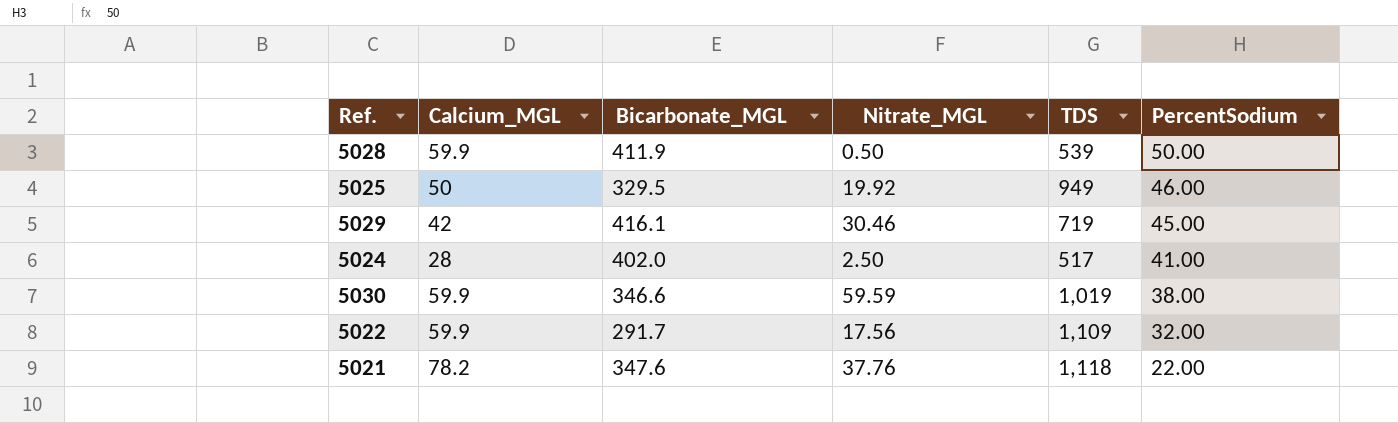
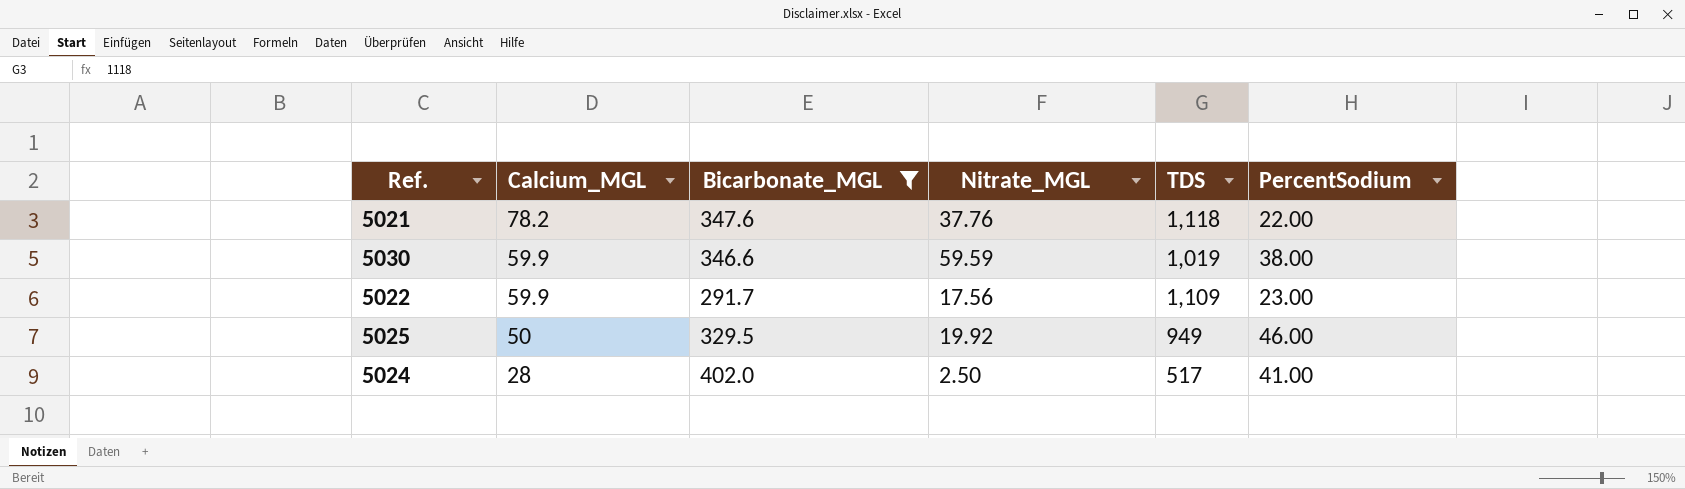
filter: none -> Bicarbonate_MGL <= 402.0
row order: PercentSodium descending -> Calcium_MGL descending
5022 | PercentSodium: 32.00 -> 23.00

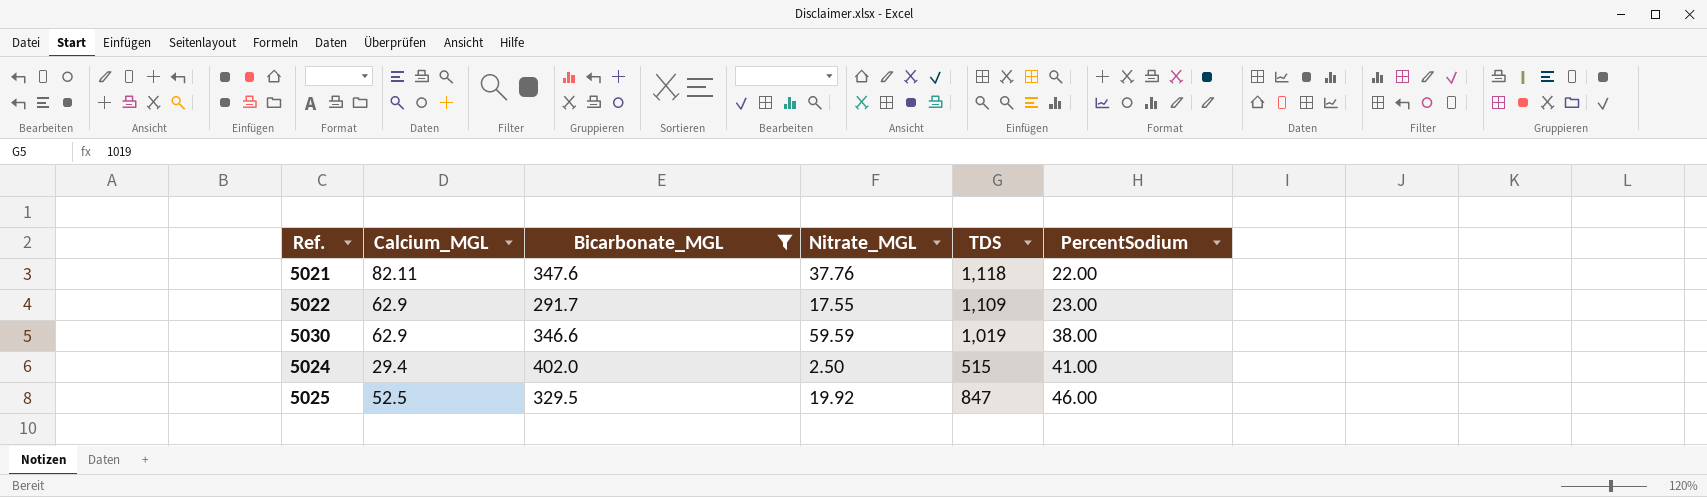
row order: Calcium_MGL descending -> PercentSodium ascending
5021 | Calcium_MGL: 78.2 -> 82.11
5022 | Calcium_MGL: 59.9 -> 62.9
5022 | Nitrate_MGL: 17.56 -> 17.55
5030 | Calcium_MGL: 59.9 -> 62.9
5024 | Calcium_MGL: 28 -> 29.4
5024 | TDS: 517 -> 515
5025 | Calcium_MGL: 50 -> 52.5
5025 | TDS: 949 -> 847

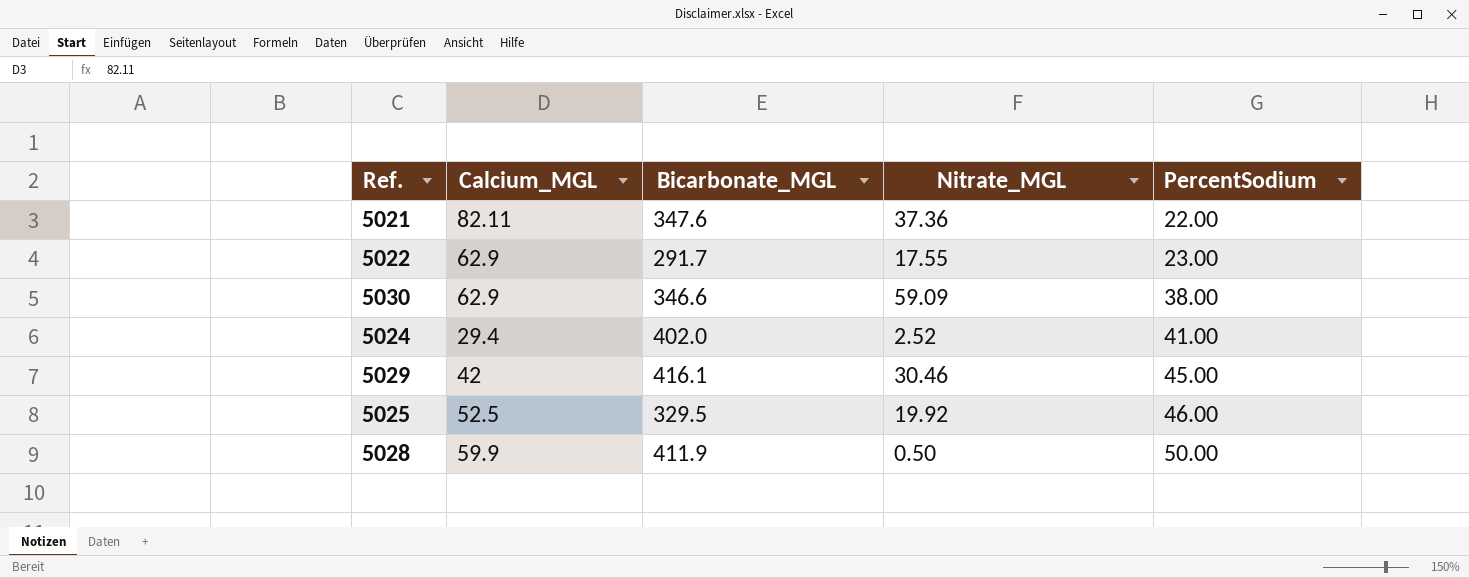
filter: Bicarbonate_MGL <= 402.0 -> none
column TDS | position: 5 -> none
5021 | Nitrate_MGL: 37.76 -> 37.36
5030 | Nitrate_MGL: 59.59 -> 59.09
5024 | Nitrate_MGL: 2.50 -> 2.52

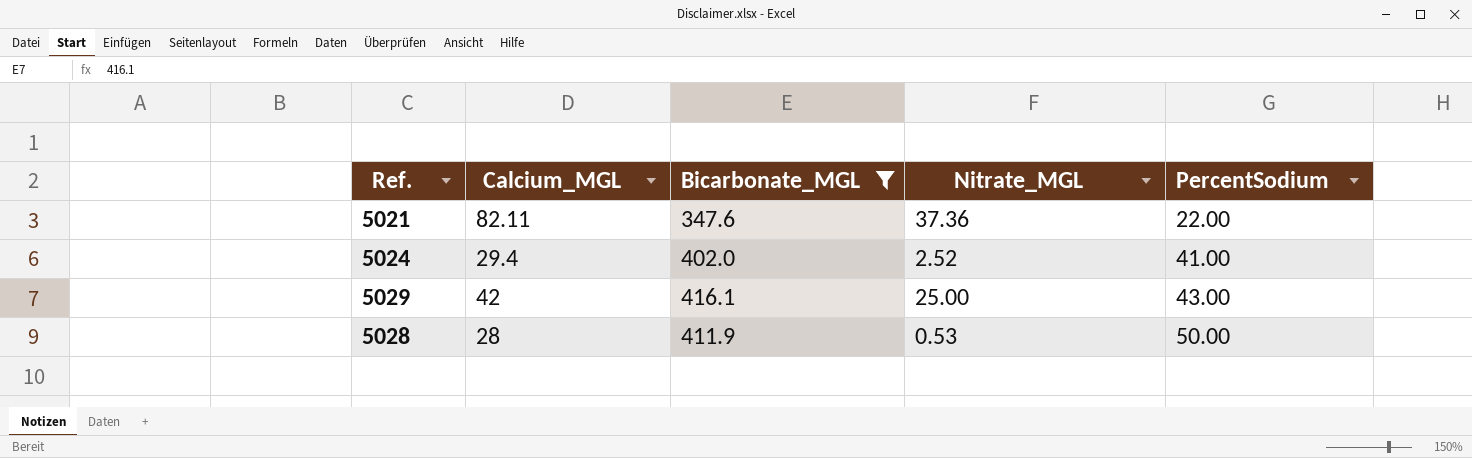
filter: none -> Bicarbonate_MGL >= 347.6
5029 | Nitrate_MGL: 30.46 -> 25.00
5029 | PercentSodium: 45.00 -> 43.00
5028 | Calcium_MGL: 59.9 -> 28
5028 | Nitrate_MGL: 0.50 -> 0.53

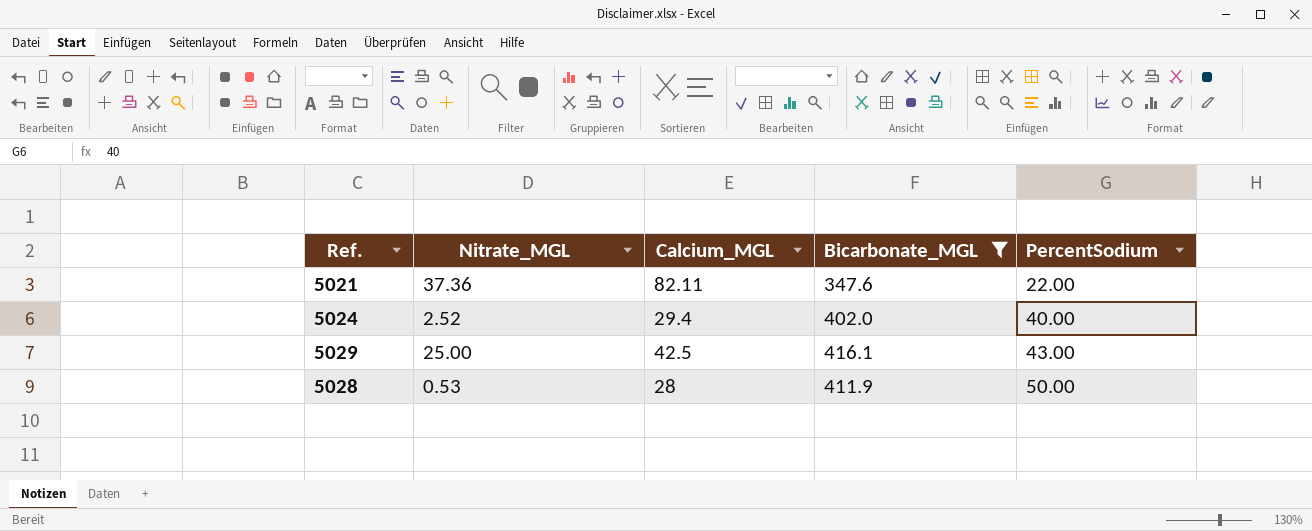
column Nitrate_MGL | position: 4 -> 2
5024 | PercentSodium: 41.00 -> 40.00
5029 | Calcium_MGL: 42 -> 42.5

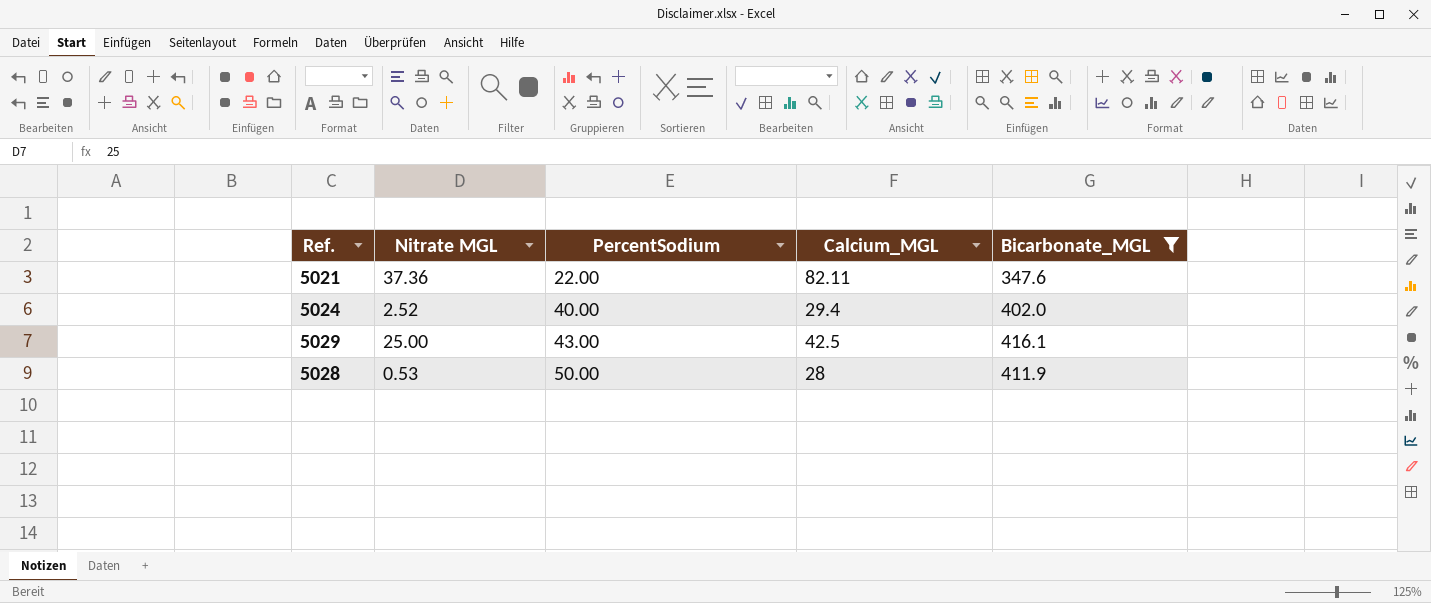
column name: Nitrate_MGL -> Nitrate MGL
column PercentSodium | position: 5 -> 3

